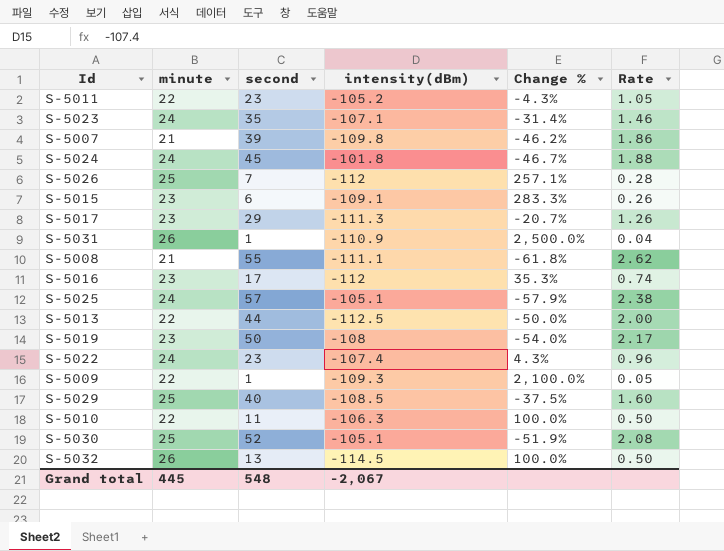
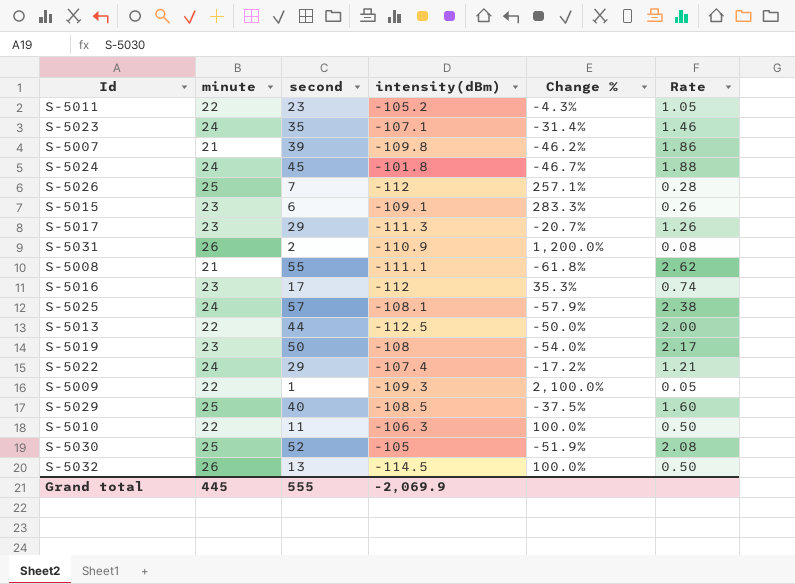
S-5031 | second: 1 -> 2
S-5031 | Change %: 2,500.0% -> 1,200.0%
S-5031 | Rate: 0.04 -> 0.08
S-5025 | intensity(dBm): -105.1 -> -108.1
S-5022 | second: 23 -> 29
S-5022 | Change %: 4.3% -> -17.2%
S-5022 | Rate: 0.96 -> 1.21
S-5030 | intensity(dBm): -105.1 -> -105
Grand total | second: 548 -> 555
Grand total | intensity(dBm): -2,067 -> -2,069.9

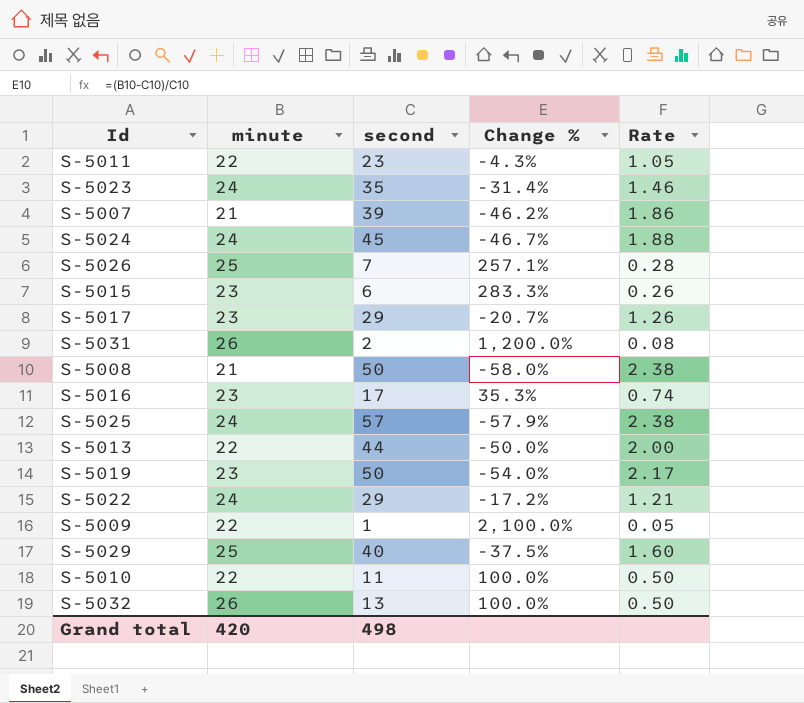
column intensity(dBm) | position: 4 -> none
row S-5030: 25 | 52 | -105 | -51.9% | 2.08 -> none
S-5008 | second: 55 -> 50
S-5008 | Change %: -61.8% -> -58.0%
S-5008 | Rate: 2.62 -> 2.38
Grand total | minute: 445 -> 420
Grand total | second: 555 -> 498

